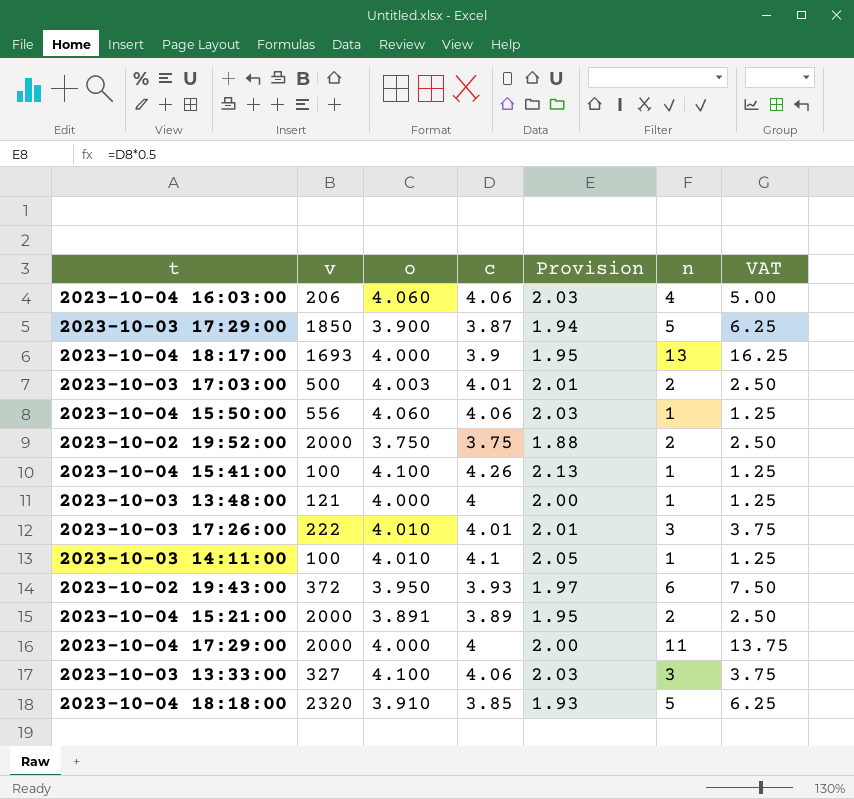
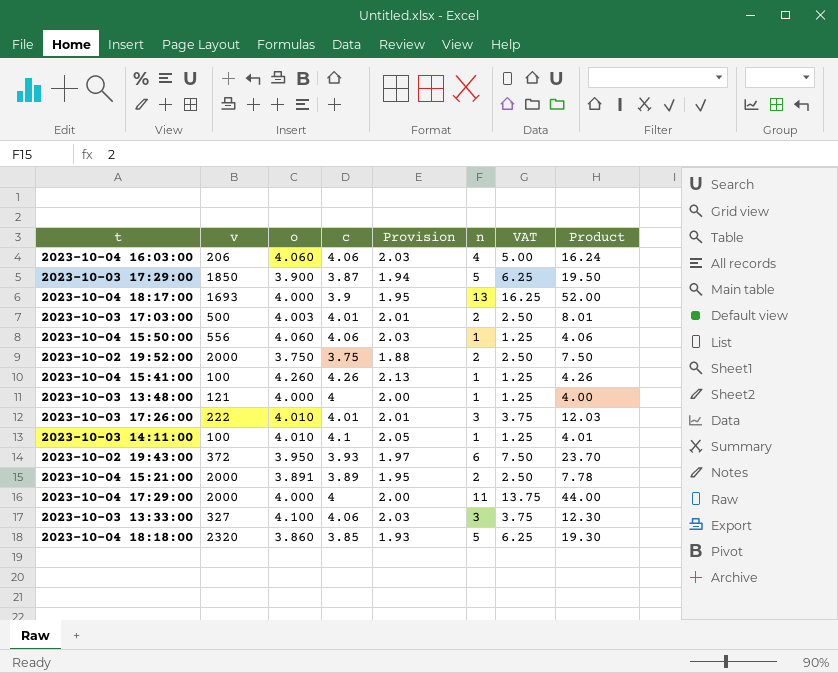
column Product | formula: none -> [o] * [n]
2023-10-04 15:41:00 | o: 4.100 -> 4.260
2023-10-04 18:18:00 | o: 3.910 -> 3.860

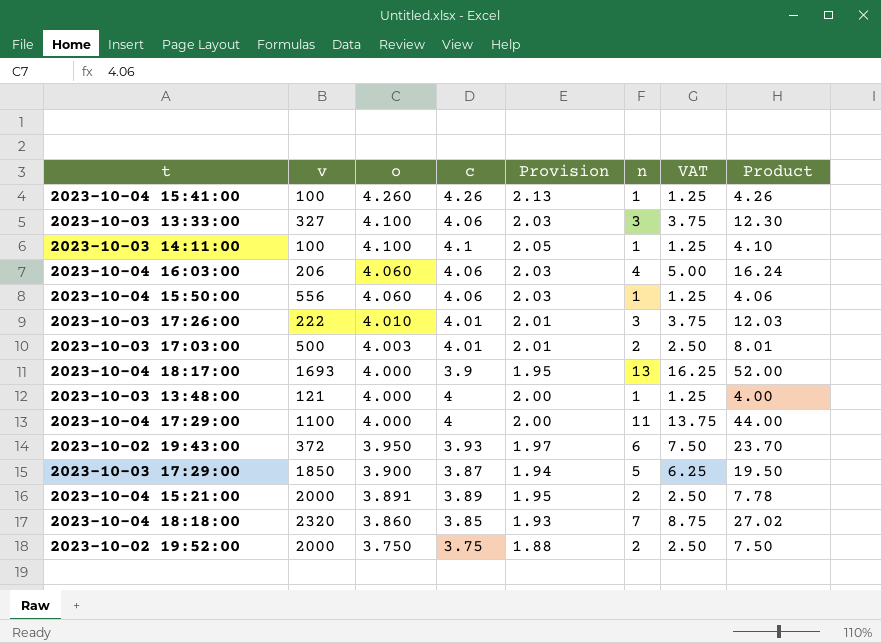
row order: none -> o descending
2023-10-03 14:11:00 | o: 4.010 -> 4.100
2023-10-03 14:11:00 | Product: 4.01 -> 4.10
2023-10-04 17:29:00 | v: 2000 -> 1100
2023-10-04 18:18:00 | n: 5 -> 7
2023-10-04 18:18:00 | VAT: 6.25 -> 8.75
2023-10-04 18:18:00 | Product: 19.30 -> 27.02

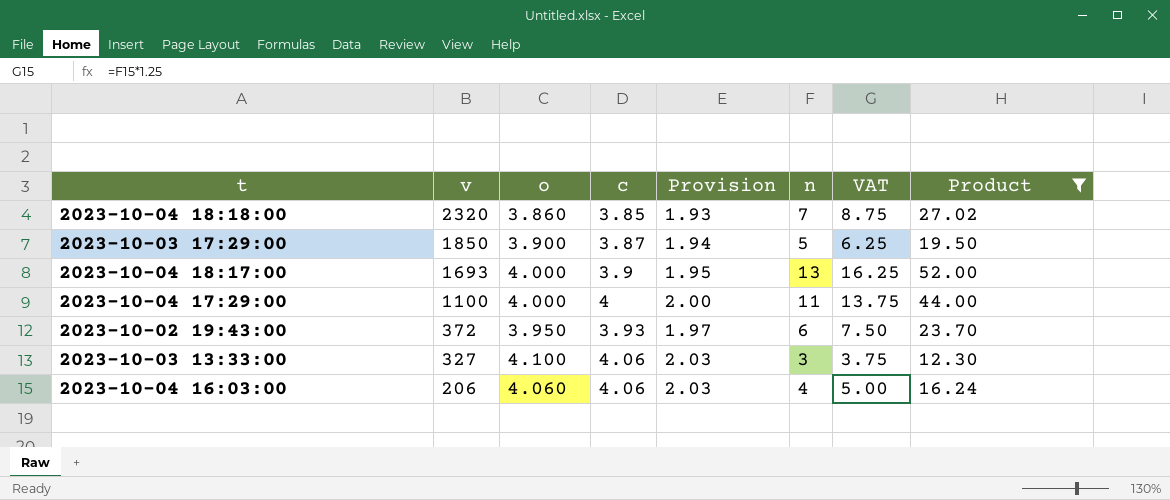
filter: none -> Product >= 12.30
row order: o descending -> v descending

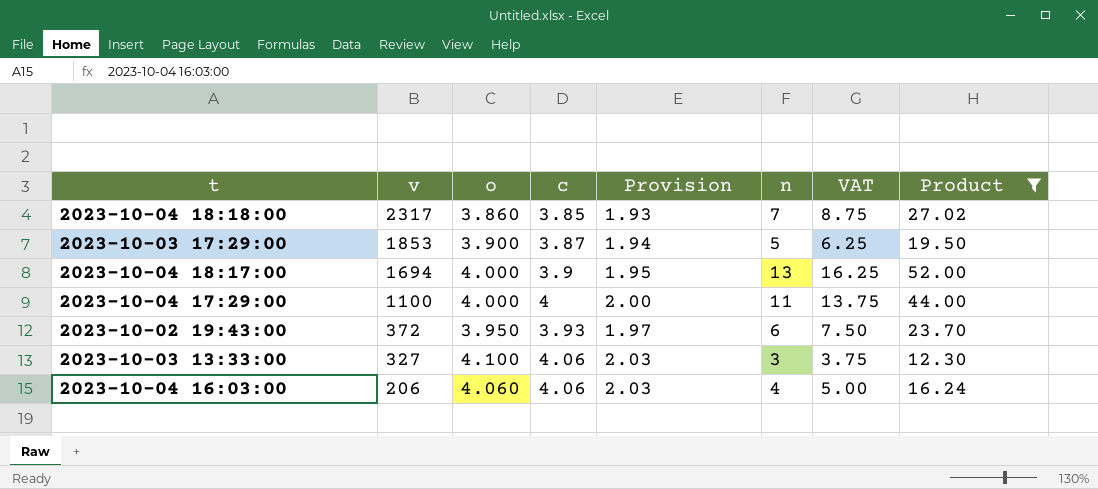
2023-10-04 18:18:00 | v: 2320 -> 2317
2023-10-03 17:29:00 | v: 1850 -> 1853
2023-10-04 18:17:00 | v: 1693 -> 1694

